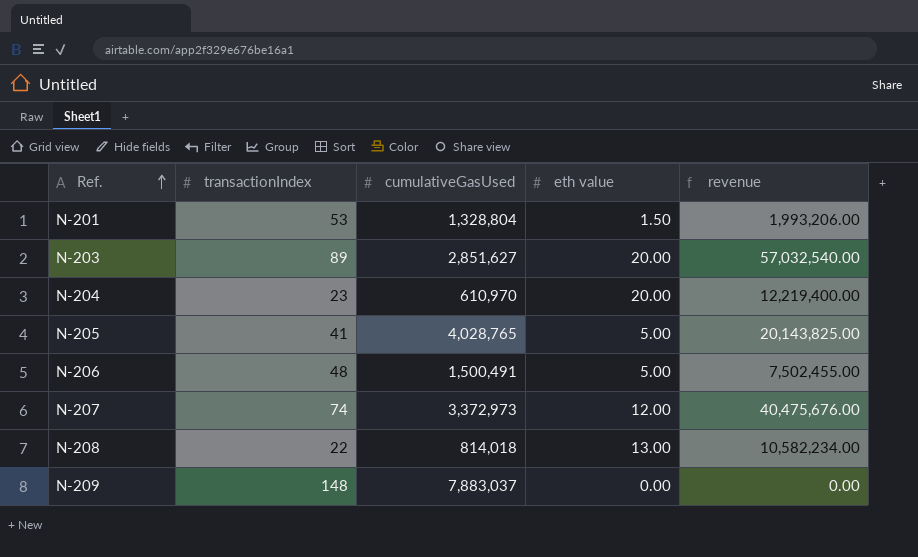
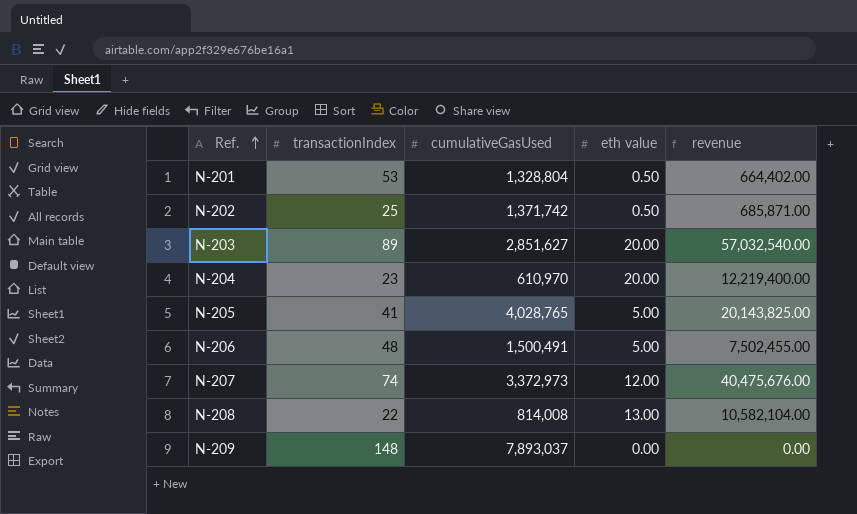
N-201 | eth value: 1.50 -> 0.50
N-201 | revenue: 1,993,206.00 -> 664,402.00
row N-202: none -> 25 | 1,371,742 | 0.50 | 685,871.00
N-208 | cumulativeGasUsed: 814,018 -> 814,008
N-208 | revenue: 10,582,234.00 -> 10,582,104.00
N-209 | cumulativeGasUsed: 7,883,037 -> 7,893,037

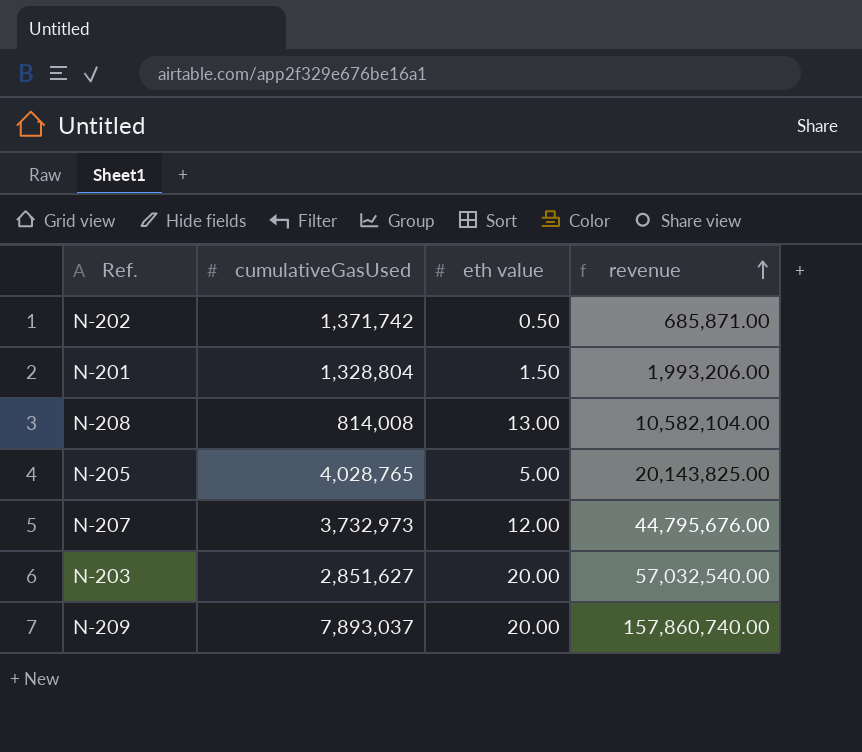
row order: Ref. ascending -> revenue ascending
column transactionIndex | position: 2 -> none
row N-204: 23 | 610,970 | 20.00 | 12,219,400.00 -> none
row N-206: 48 | 1,500,491 | 5.00 | 7,502,455.00 -> none
N-201 | eth value: 0.50 -> 1.50
N-201 | revenue: 664,402.00 -> 1,993,206.00
N-207 | cumulativeGasUsed: 3,372,973 -> 3,732,973
N-207 | revenue: 40,475,676.00 -> 44,795,676.00
N-209 | eth value: 0.00 -> 20.00
N-209 | revenue: 0.00 -> 157,860,740.00

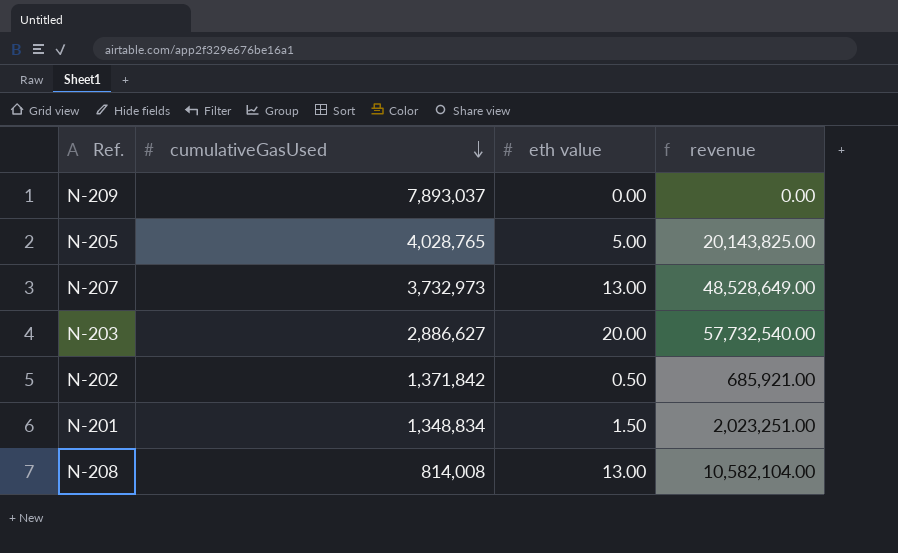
row order: revenue ascending -> cumulativeGasUsed descending
N-209 | eth value: 20.00 -> 0.00
N-209 | revenue: 157,860,740.00 -> 0.00
N-207 | eth value: 12.00 -> 13.00
N-207 | revenue: 44,795,676.00 -> 48,528,649.00
N-203 | cumulativeGasUsed: 2,851,627 -> 2,886,627
N-203 | revenue: 57,032,540.00 -> 57,732,540.00
N-202 | cumulativeGasUsed: 1,371,742 -> 1,371,842
N-202 | revenue: 685,871.00 -> 685,921.00
N-201 | cumulativeGasUsed: 1,328,804 -> 1,348,834
N-201 | revenue: 1,993,206.00 -> 2,023,251.00

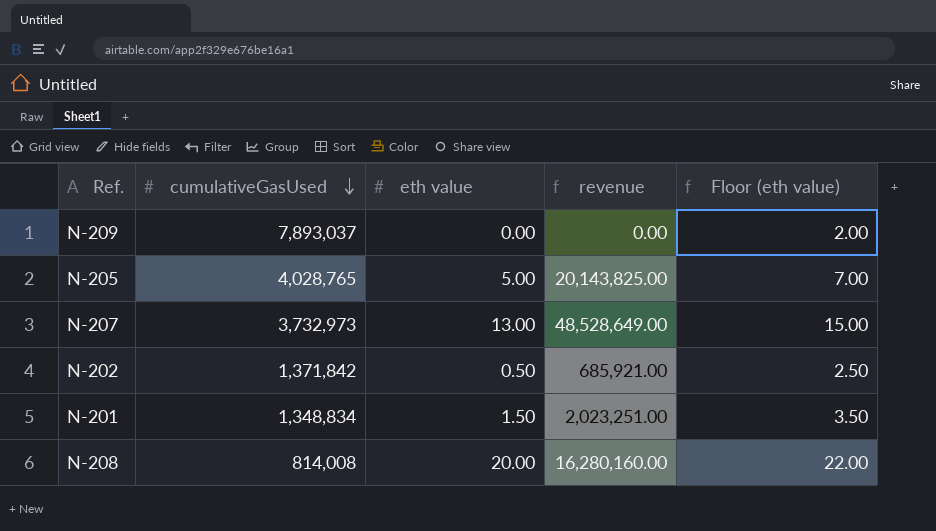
column Floor (eth value) | formula: none -> [eth value] + 2
row N-203: 2,886,627 | 20.00 | 57,732,540.00 -> none
N-208 | eth value: 13.00 -> 20.00
N-208 | revenue: 10,582,104.00 -> 16,280,160.00

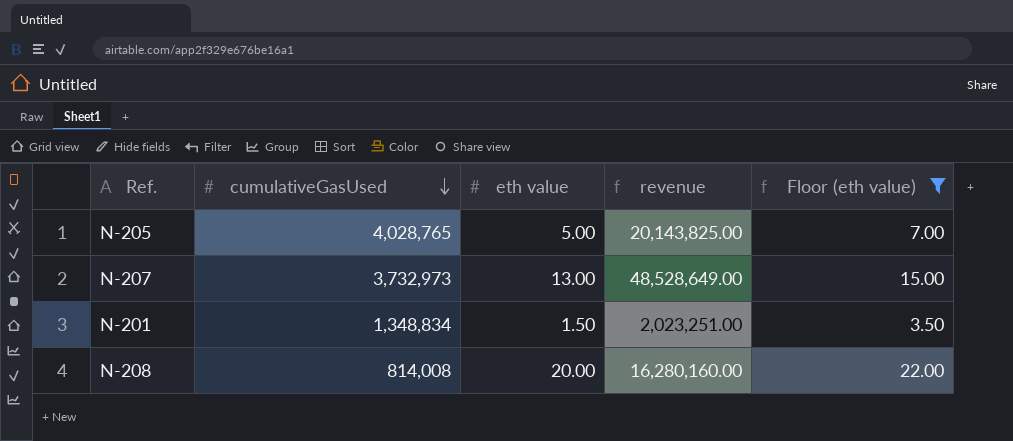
filter: none -> Floor (eth value) >= 3.50

